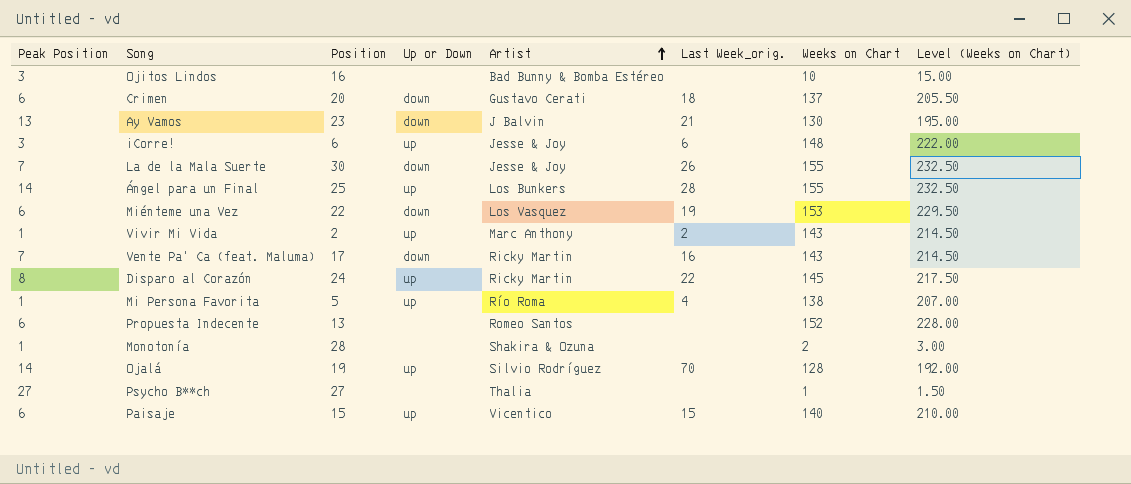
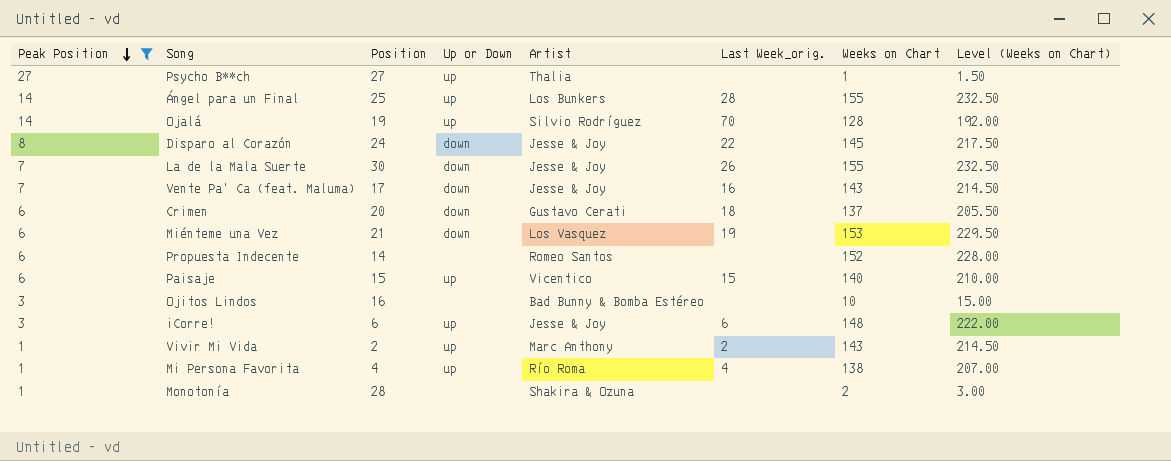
filter: none -> Peak Position != 13
row order: Artist ascending -> Peak Position descending
Psycho B**ch | Up or Down: none -> up
Disparo al Corazón | Up or Down: up -> down
Disparo al Corazón | Artist: Ricky Martin -> Jesse & Joy
Vente Pa' Ca (feat. Maluma) | Artist: Ricky Martin -> Jesse & Joy
Miénteme una Vez | Position: 22 -> 21
Propuesta Indecente | Position: 13 -> 14
Mi Persona Favorita | Position: 5 -> 4

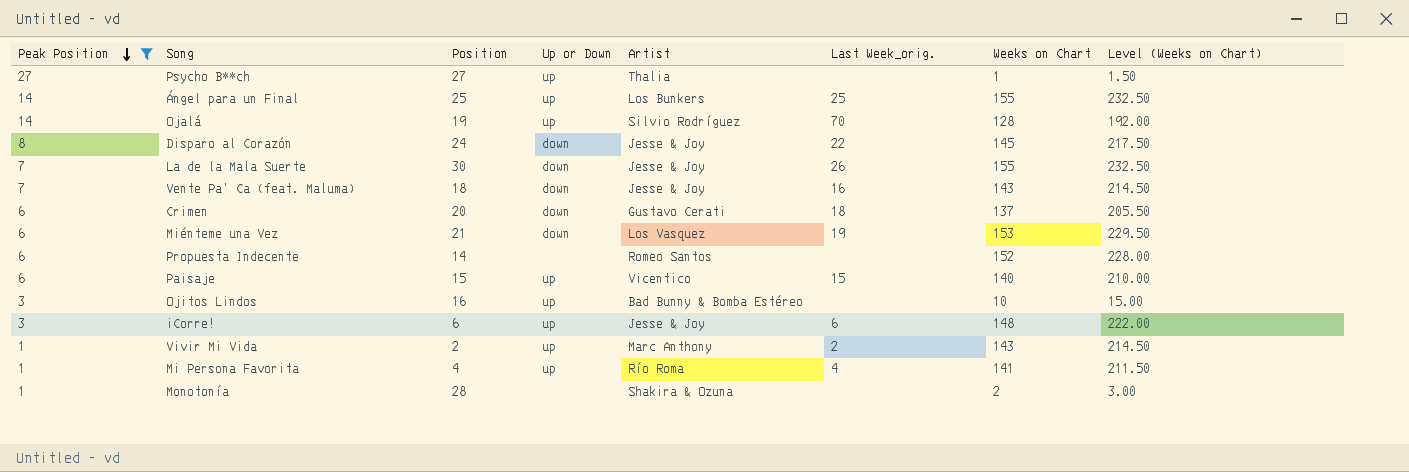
Ángel para un Final | Last Week_orig.: 28 -> 25
Vente Pa' Ca (feat. Maluma) | Position: 17 -> 18
Ojitos Lindos | Up or Down: none -> up
Mi Persona Favorita | Weeks on Chart: 138 -> 141
Mi Persona Favorita | Level (Weeks on Chart): 207.00 -> 211.50

